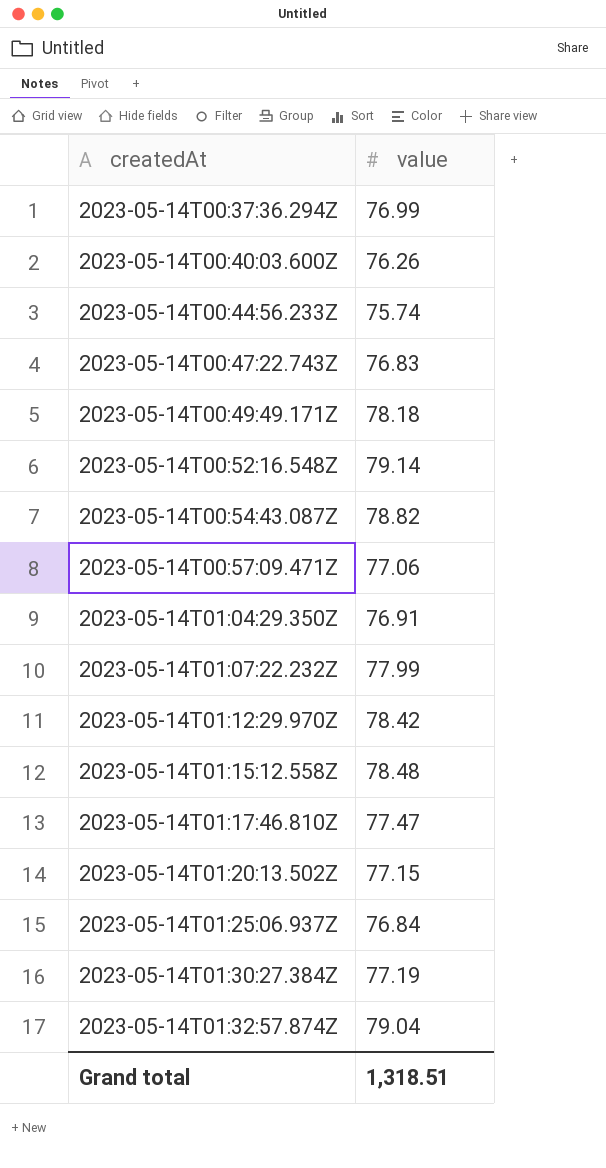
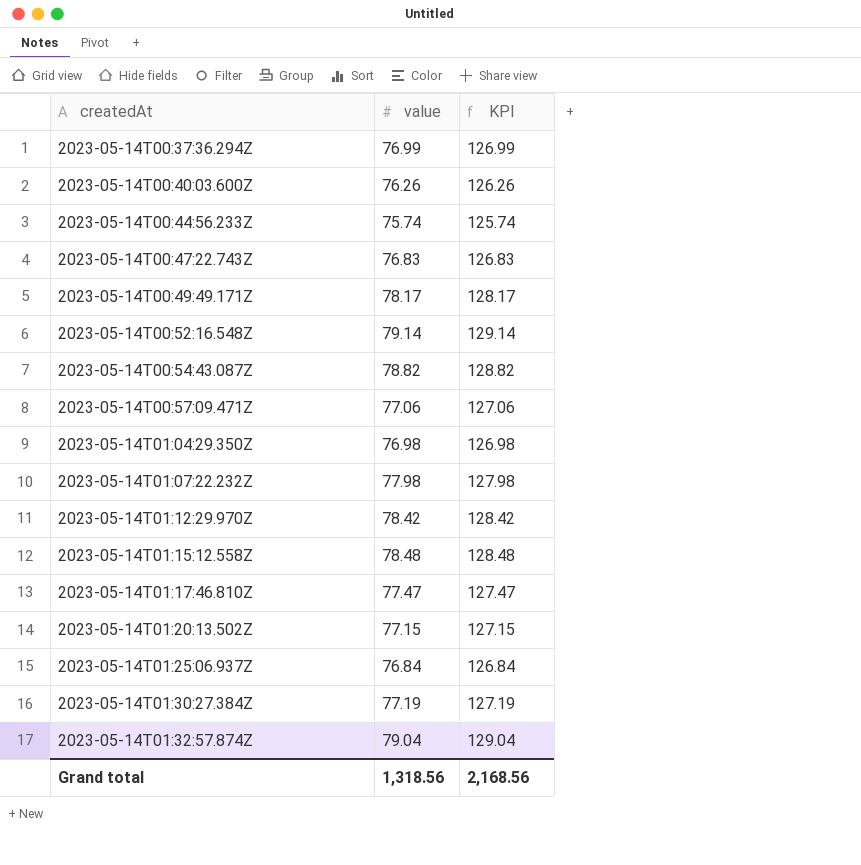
column KPI | formula: none -> [value] + 50
2023-05-14T00:49:49.171Z | value: 78.18 -> 78.17
2023-05-14T01:04:29.350Z | value: 76.91 -> 76.98
2023-05-14T01:07:22.232Z | value: 77.99 -> 77.98
Grand total | value: 1,318.51 -> 1,318.56

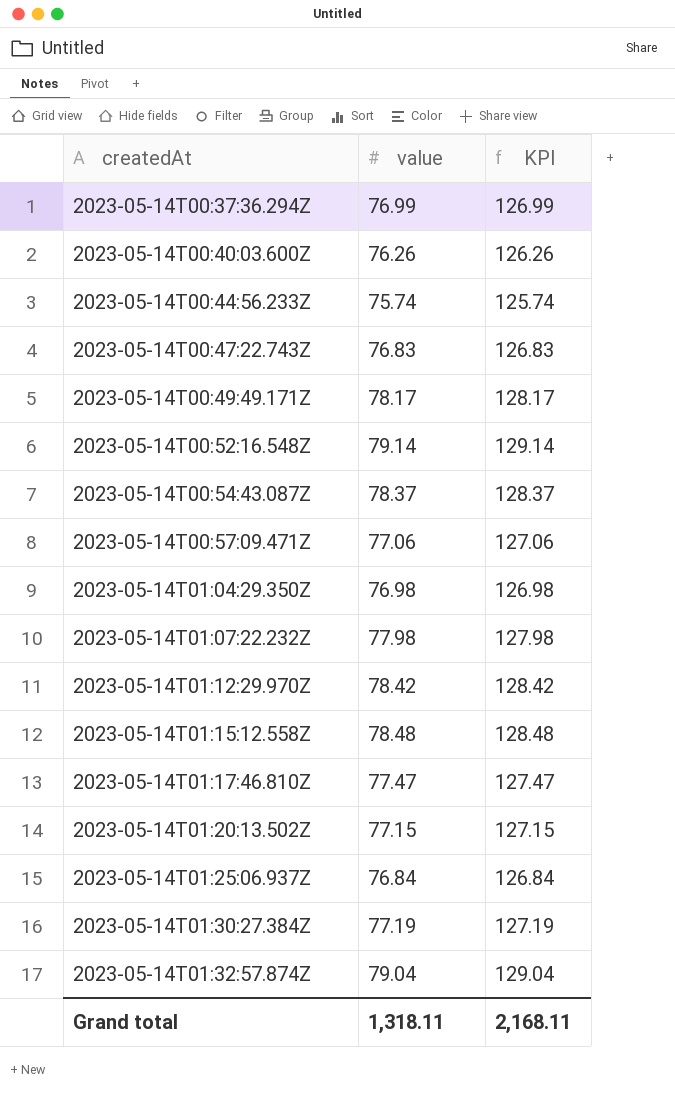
2023-05-14T00:54:43.087Z | value: 78.82 -> 78.37
2023-05-14T00:54:43.087Z | KPI: 128.82 -> 128.37
Grand total | value: 1,318.56 -> 1,318.11
Grand total | KPI: 2,168.56 -> 2,168.11

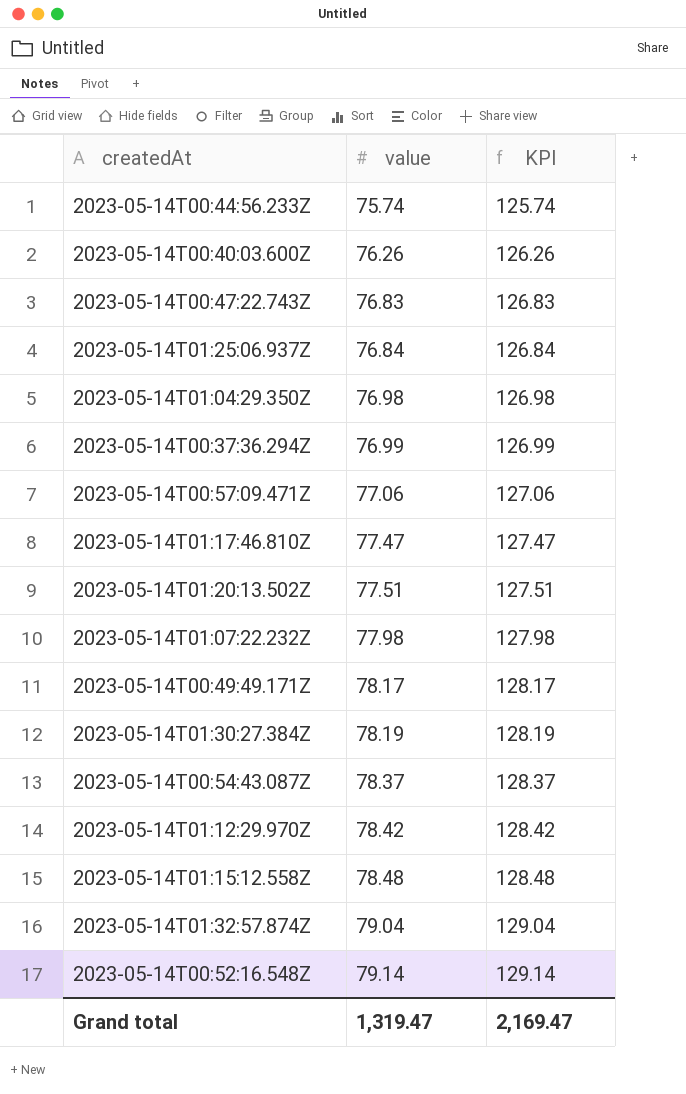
row order: createdAt ascending -> value ascending
2023-05-14T01:20:13.502Z | value: 77.15 -> 77.51
2023-05-14T01:20:13.502Z | KPI: 127.15 -> 127.51
2023-05-14T01:30:27.384Z | value: 77.19 -> 78.19
2023-05-14T01:30:27.384Z | KPI: 127.19 -> 128.19
Grand total | value: 1,318.11 -> 1,319.47
Grand total | KPI: 2,168.11 -> 2,169.47

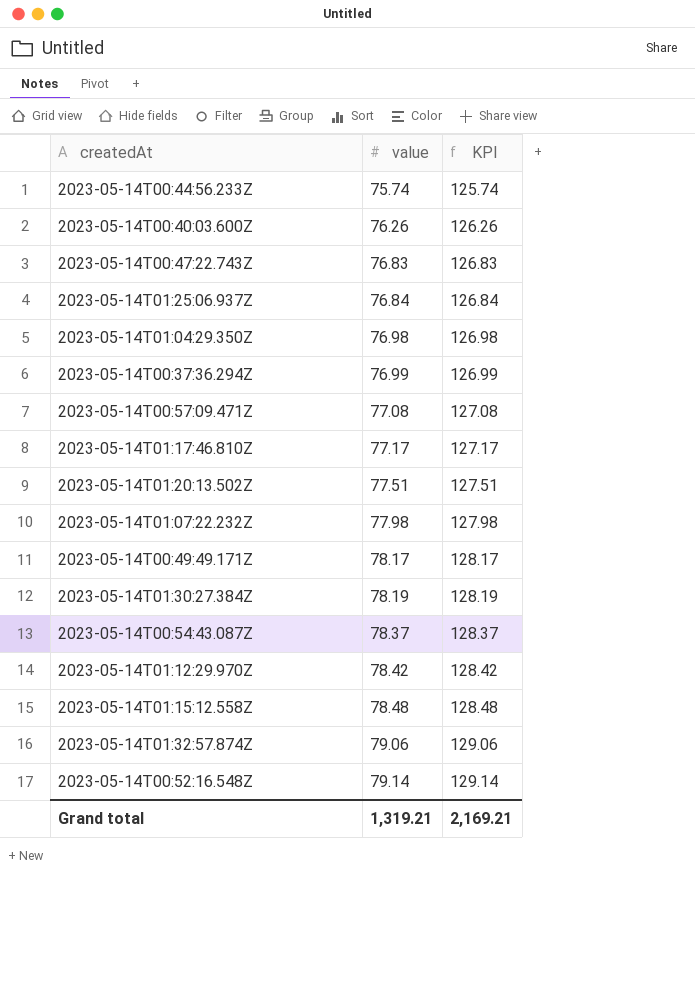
2023-05-14T00:57:09.471Z | value: 77.06 -> 77.08
2023-05-14T00:57:09.471Z | KPI: 127.06 -> 127.08
2023-05-14T01:17:46.810Z | value: 77.47 -> 77.17
2023-05-14T01:17:46.810Z | KPI: 127.47 -> 127.17
2023-05-14T01:32:57.874Z | value: 79.04 -> 79.06
2023-05-14T01:32:57.874Z | KPI: 129.04 -> 129.06
Grand total | value: 1,319.47 -> 1,319.21
Grand total | KPI: 2,169.47 -> 2,169.21

